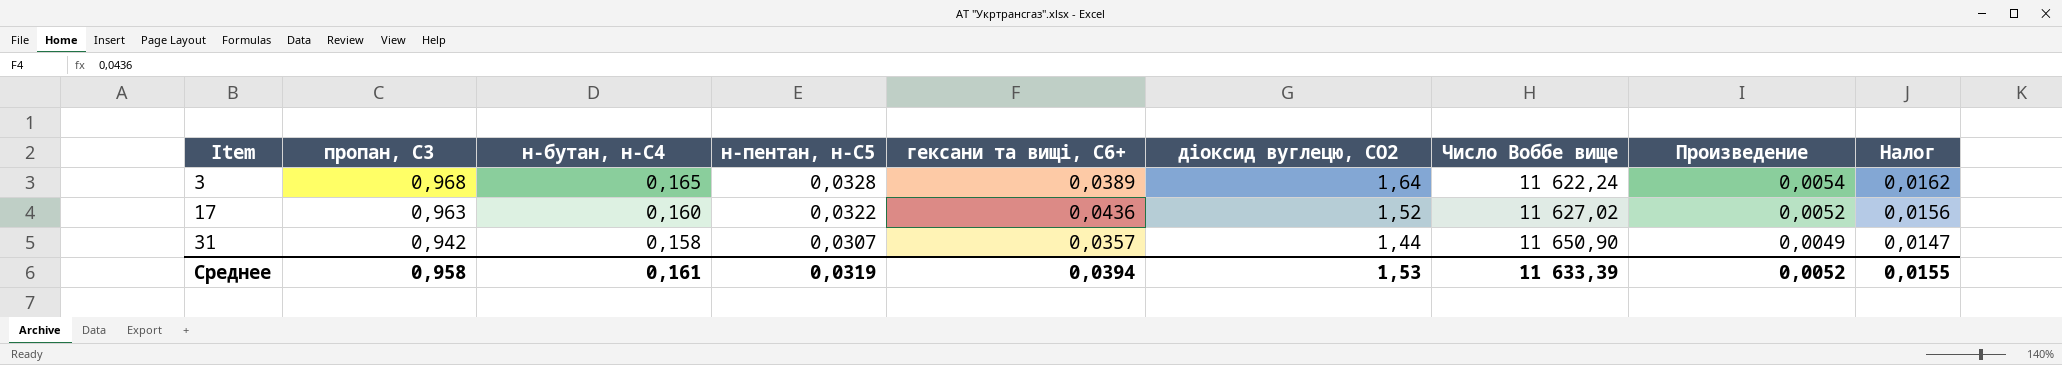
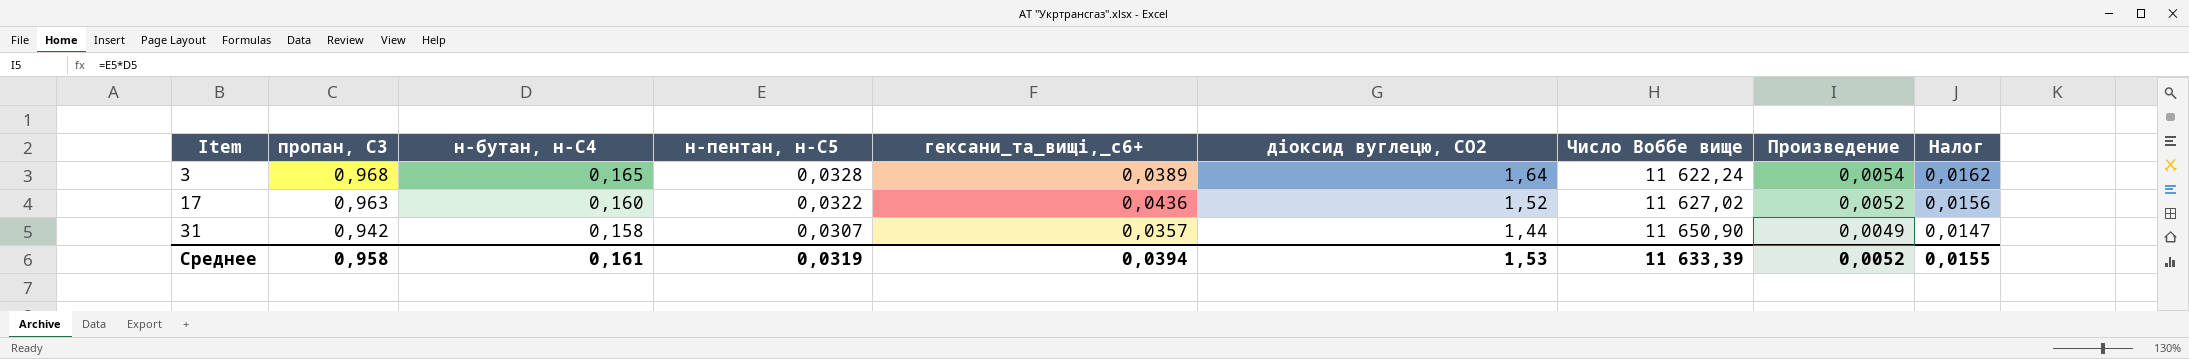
column name: гексани та вищі, С6+ -> гексани_та_вищі,_с6+

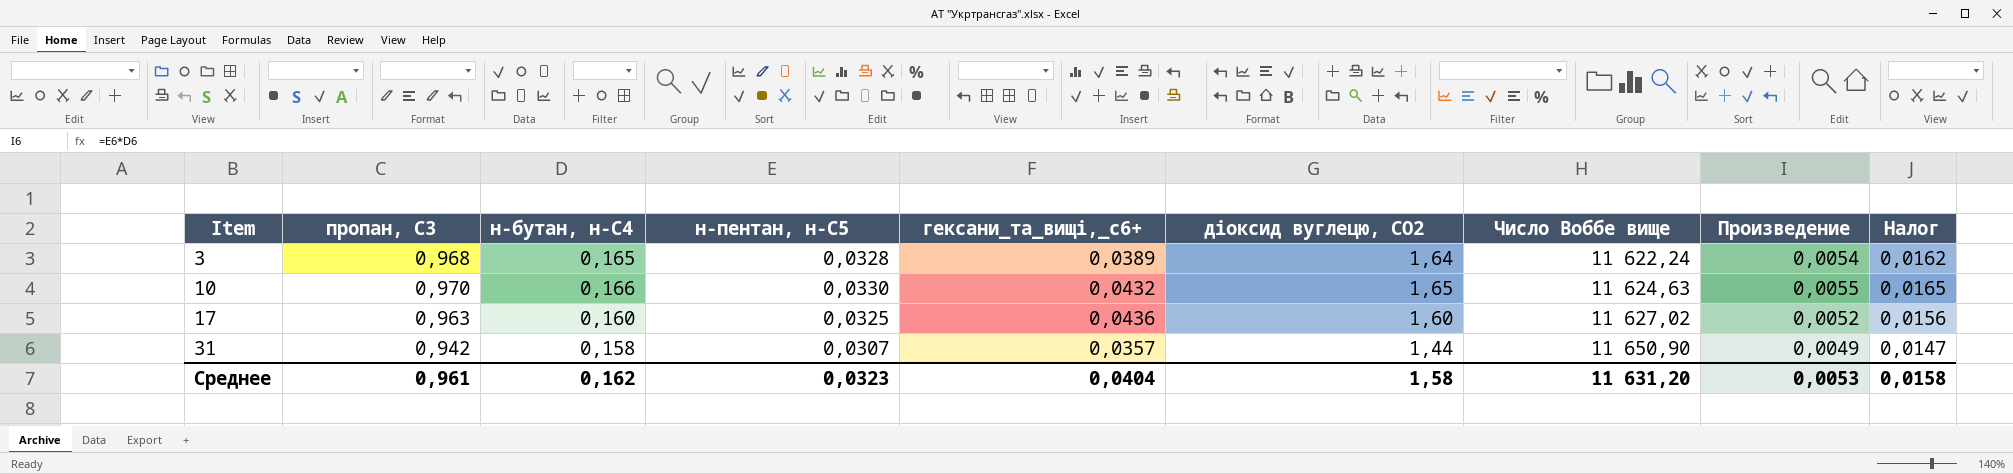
row 10: none -> 0,970 | 0,166 | 0,0330 | 0,0432 | 1,65 | 11 624,63 | 0,0055 | 0,0165
17 | н-пентан, н-С5: 0,0322 -> 0,0325
17 | діоксид вуглецю, CО2: 1,52 -> 1,60
Среднее | пропан, С3: 0,958 -> 0,961
Среднее | н-бутан, н-С4: 0,161 -> 0,162
Среднее | н-пентан, н-С5: 0,0319 -> 0,0323
Среднее | гексани_та_вищі,_с6+: 0,0394 -> 0,0404
Среднее | діоксид вуглецю, CО2: 1,53 -> 1,58
Среднее | Число Воббе вище: 11 633,39 -> 11 631,20
Среднее | Произведение: 0,0052 -> 0,0053
Среднее | Налог: 0,0155 -> 0,0158

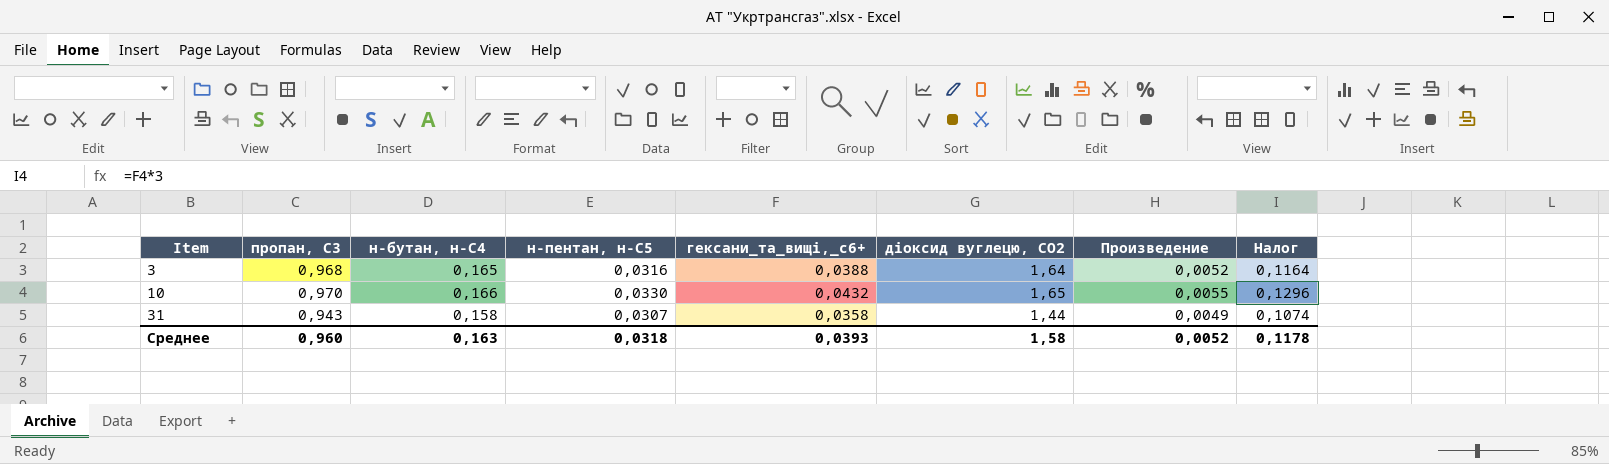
column Число Воббе вище | position: 7 -> none
column Налог | formula: [Произведение] * 3 -> [гексани_та_вищі,_с6+] * 3
row 17: 0,963 | 0,160 | 0,0325 | 0,0436 | 1,60 | 11 627,02 | 0,0052 | 0,0156 -> none
3 | н-пентан, н-С5: 0,0328 -> 0,0316
3 | гексани_та_вищі,_с6+: 0,0389 -> 0,0388
3 | Произведение: 0,0054 -> 0,0052
31 | пропан, С3: 0,942 -> 0,943
31 | гексани_та_вищі,_с6+: 0,0357 -> 0,0358
Среднее | пропан, С3: 0,961 -> 0,960
Среднее | н-бутан, н-С4: 0,162 -> 0,163
Среднее | н-пентан, н-С5: 0,0323 -> 0,0318
Среднее | гексани_та_вищі,_с6+: 0,0404 -> 0,0393
Среднее | Произведение: 0,0053 -> 0,0052
Среднее | Налог: 0,0158 -> 0,1178

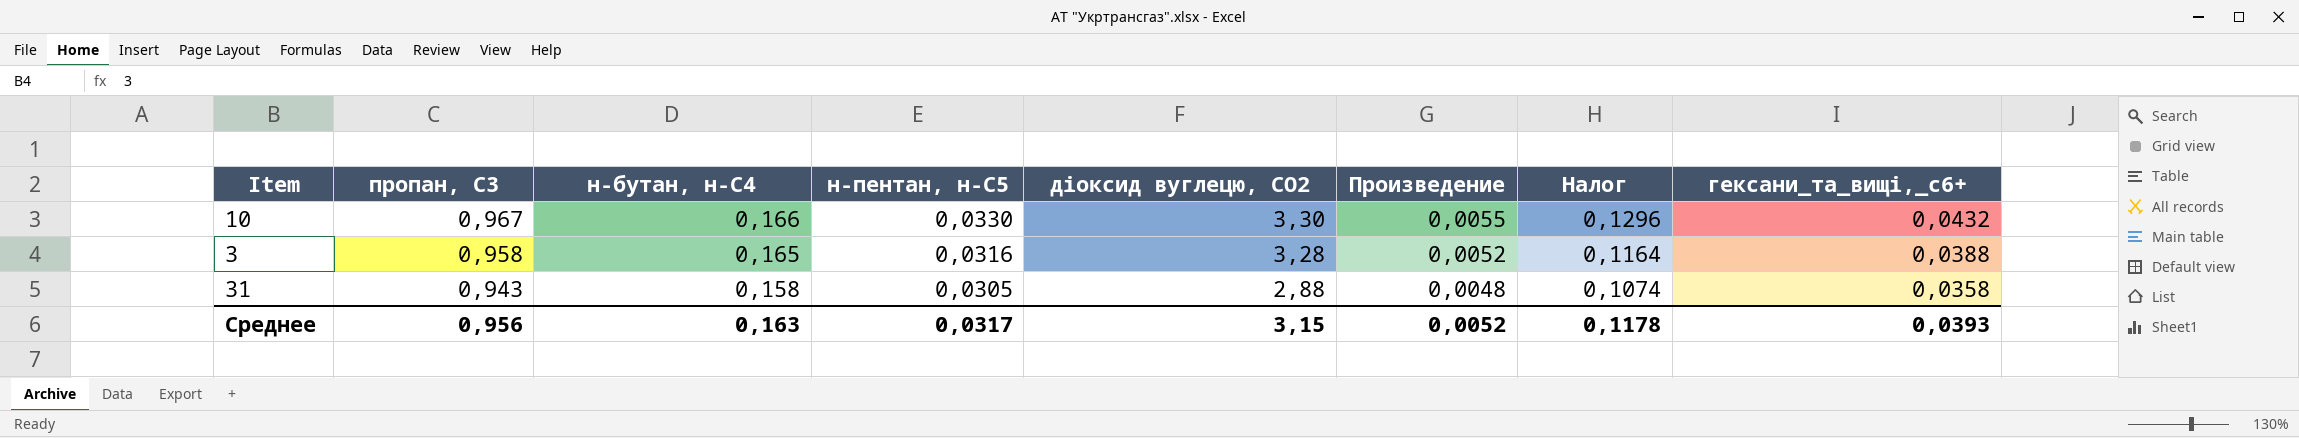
row order: Item ascending -> пропан, С3 descending
column гексани_та_вищі,_с6+ | position: 5 -> 8
10 | пропан, С3: 0,970 -> 0,967
10 | діоксид вуглецю, CО2: 1,65 -> 3,30
3 | пропан, С3: 0,968 -> 0,958
3 | діоксид вуглецю, CО2: 1,64 -> 3,28
31 | н-пентан, н-С5: 0,0307 -> 0,0305
31 | діоксид вуглецю, CО2: 1,44 -> 2,88
31 | Произведение: 0,0049 -> 0,0048
Среднее | пропан, С3: 0,960 -> 0,956
Среднее | н-пентан, н-С5: 0,0318 -> 0,0317
Среднее | діоксид вуглецю, CО2: 1,58 -> 3,15

